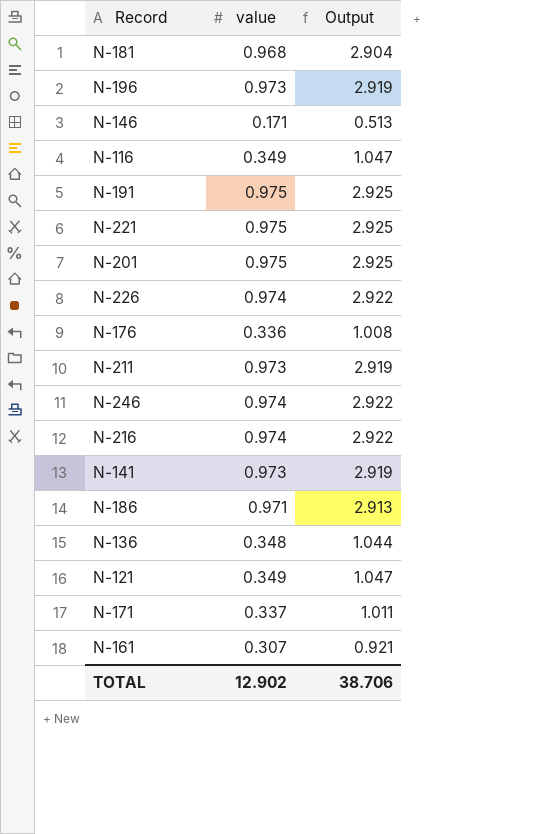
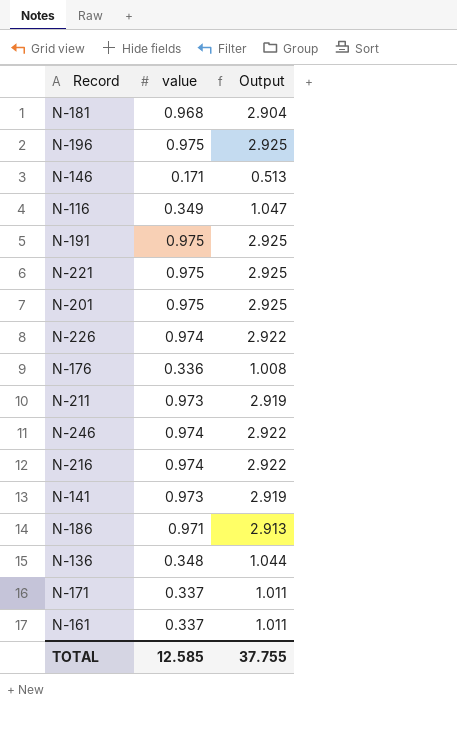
row N-121: 0.349 | 1.047 -> none
N-196 | value: 0.973 -> 0.975
N-196 | Output: 2.919 -> 2.925
N-161 | value: 0.307 -> 0.337
N-161 | Output: 0.921 -> 1.011
TOTAL | value: 12.902 -> 12.585
TOTAL | Output: 38.706 -> 37.755

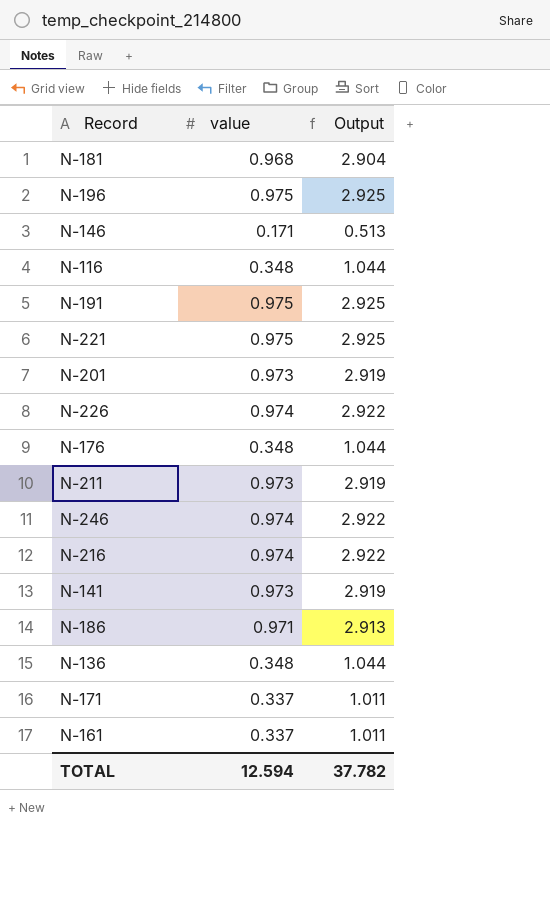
N-116 | value: 0.349 -> 0.348
N-116 | Output: 1.047 -> 1.044
N-201 | value: 0.975 -> 0.973
N-201 | Output: 2.925 -> 2.919
N-176 | value: 0.336 -> 0.348
N-176 | Output: 1.008 -> 1.044
TOTAL | value: 12.585 -> 12.594
TOTAL | Output: 37.755 -> 37.782

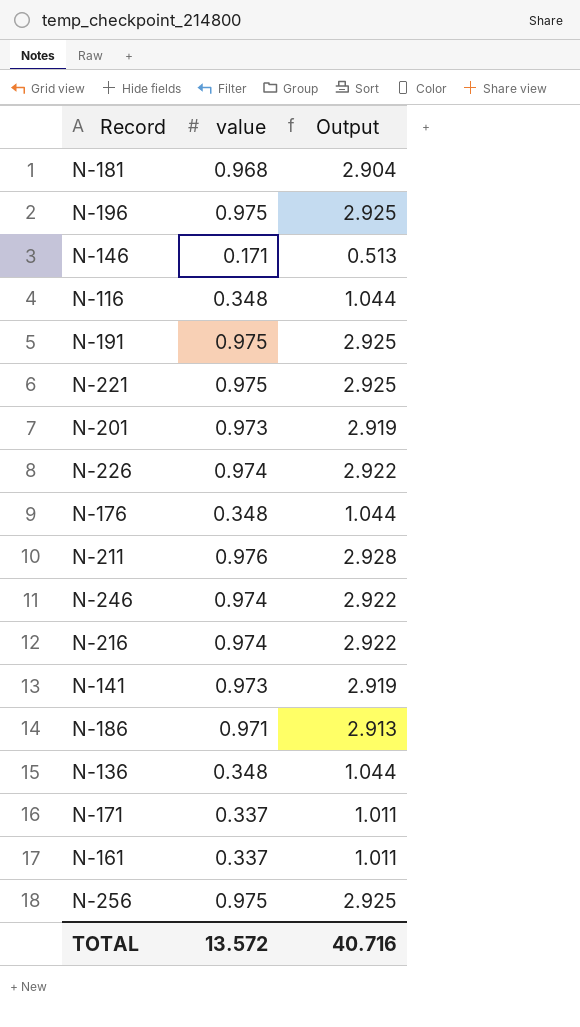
N-211 | value: 0.973 -> 0.976
N-211 | Output: 2.919 -> 2.928
row N-256: none -> 0.975 | 2.925
TOTAL | value: 12.594 -> 13.572
TOTAL | Output: 37.782 -> 40.716

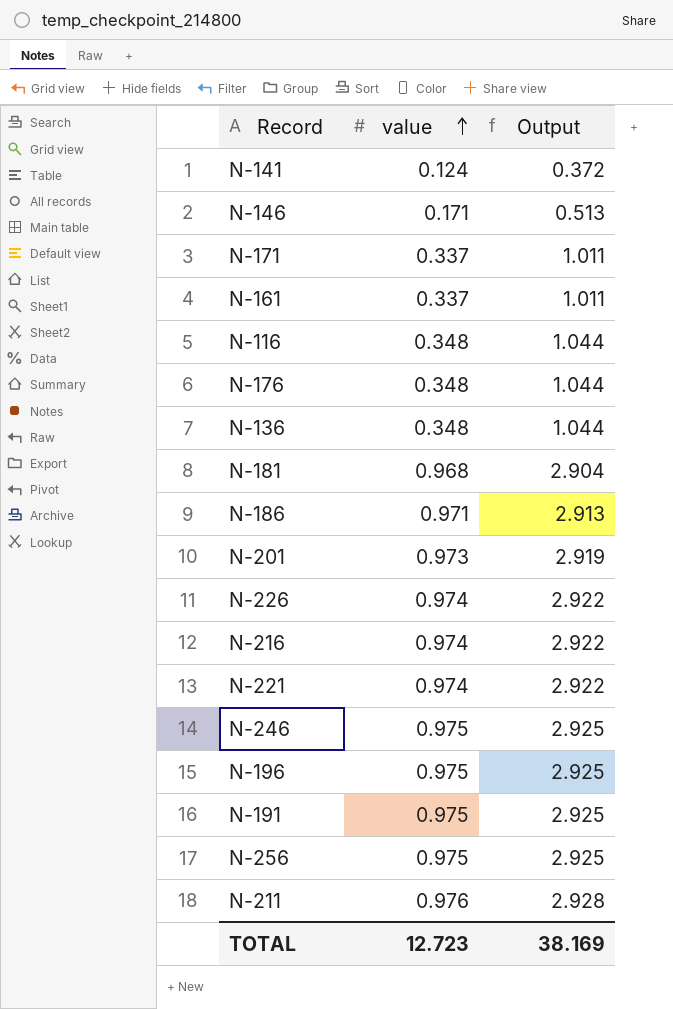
row order: none -> value ascending
N-141 | value: 0.973 -> 0.124
N-141 | Output: 2.919 -> 0.372
N-221 | value: 0.975 -> 0.974
N-221 | Output: 2.925 -> 2.922
N-246 | value: 0.974 -> 0.975
N-246 | Output: 2.922 -> 2.925
TOTAL | value: 13.572 -> 12.723
TOTAL | Output: 40.716 -> 38.169

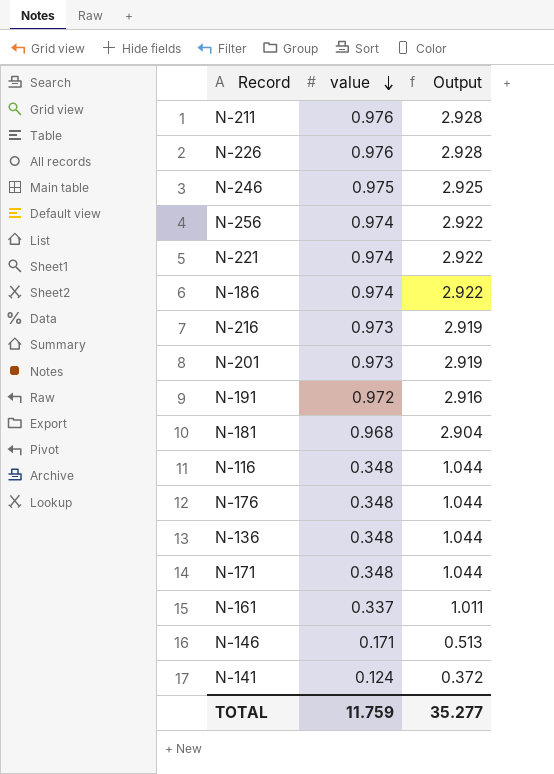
row order: value ascending -> value descending
row N-196: 0.975 | 2.925 -> none
N-226 | value: 0.974 -> 0.976
N-226 | Output: 2.922 -> 2.928
N-256 | value: 0.975 -> 0.974
N-256 | Output: 2.925 -> 2.922
N-186 | value: 0.971 -> 0.974
N-186 | Output: 2.913 -> 2.922
N-216 | value: 0.974 -> 0.973
N-216 | Output: 2.922 -> 2.919
N-191 | value: 0.975 -> 0.972
N-191 | Output: 2.925 -> 2.916
N-171 | value: 0.337 -> 0.348
N-171 | Output: 1.011 -> 1.044
TOTAL | value: 12.723 -> 11.759
TOTAL | Output: 38.169 -> 35.277

